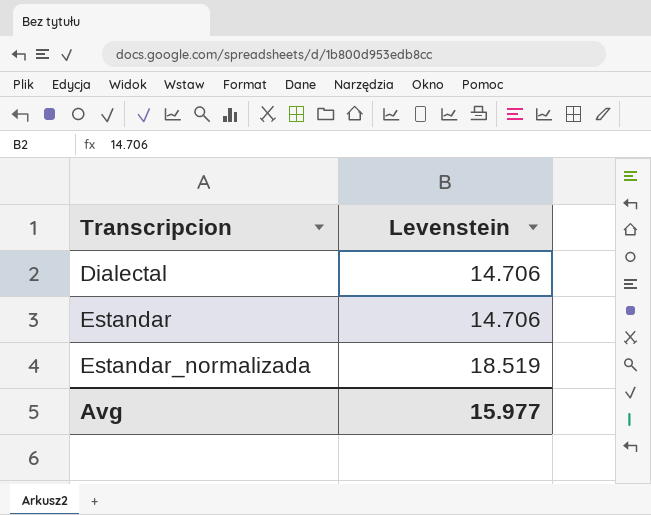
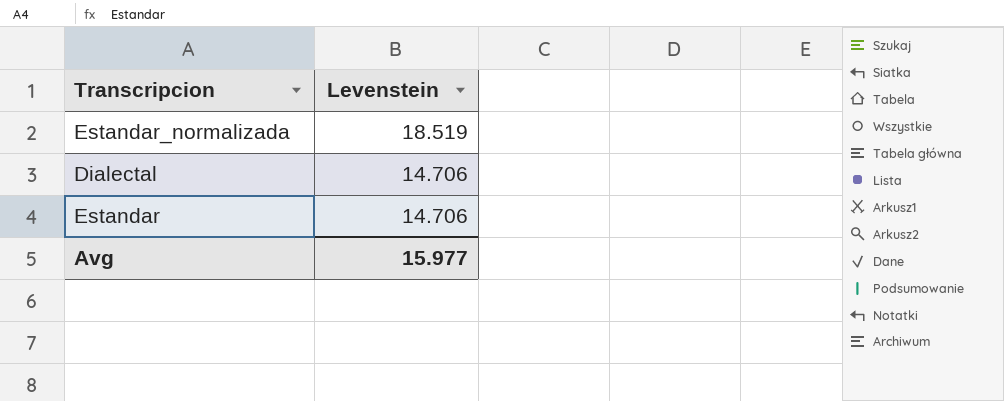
row order: Transcripcion ascending -> Levenstein descending

